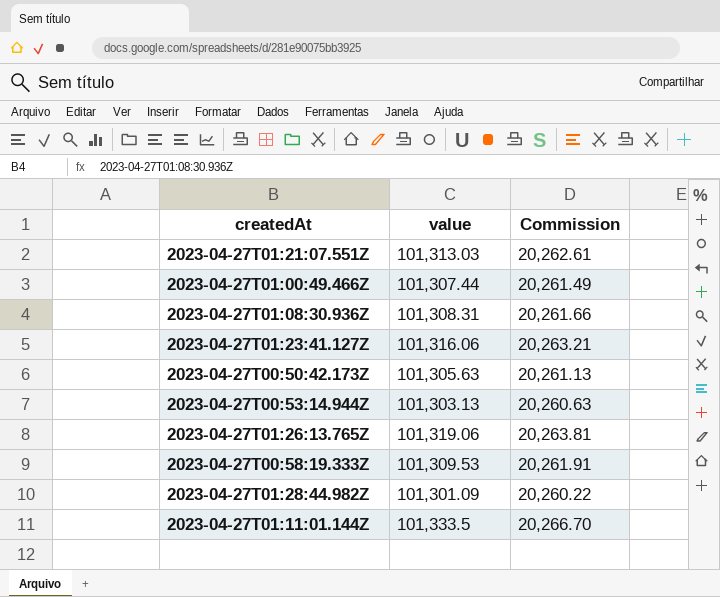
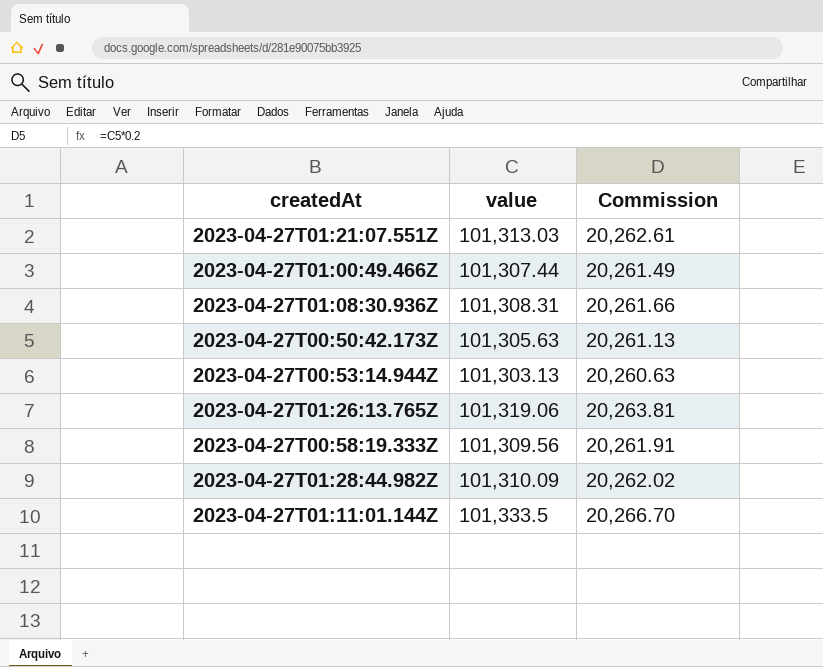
row 2023-04-27T01:23:41.127Z: 101,316.06 | 20,263.21 -> none
2023-04-27T00:58:19.333Z | value: 101,309.53 -> 101,309.56
2023-04-27T01:28:44.982Z | value: 101,301.09 -> 101,310.09
2023-04-27T01:28:44.982Z | Commission: 20,260.22 -> 20,262.02

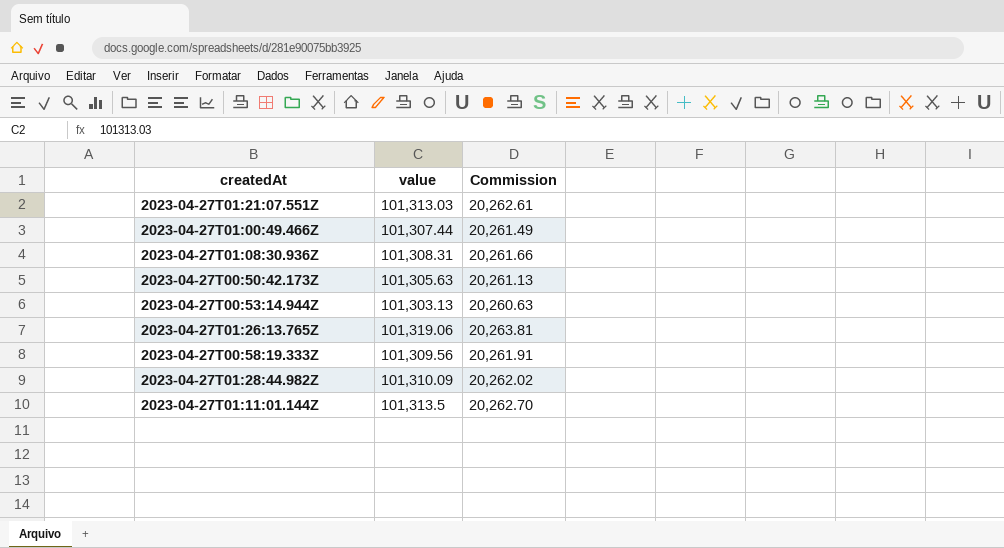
2023-04-27T01:11:01.144Z | value: 101,333.5 -> 101,313.5
2023-04-27T01:11:01.144Z | Commission: 20,266.70 -> 20,262.70

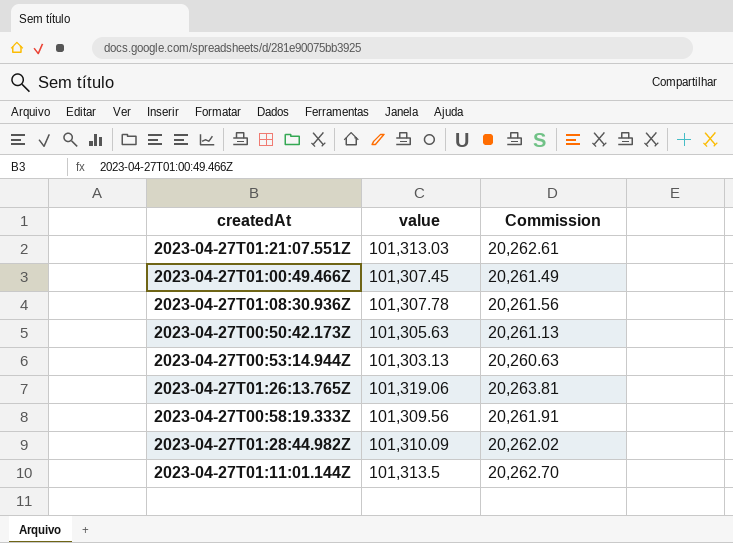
2023-04-27T01:00:49.466Z | value: 101,307.44 -> 101,307.45
2023-04-27T01:08:30.936Z | value: 101,308.31 -> 101,307.78
2023-04-27T01:08:30.936Z | Commission: 20,261.66 -> 20,261.56

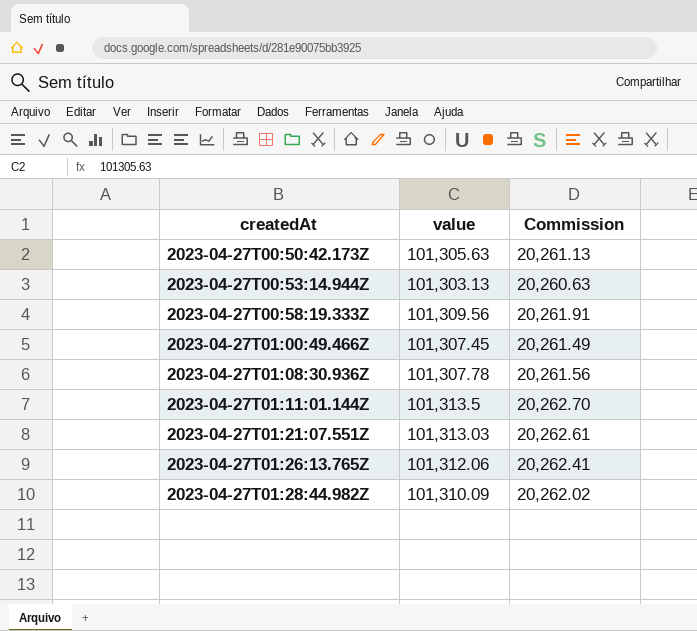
row order: none -> createdAt ascending
2023-04-27T01:26:13.765Z | value: 101,319.06 -> 101,312.06
2023-04-27T01:26:13.765Z | Commission: 20,263.81 -> 20,262.41

